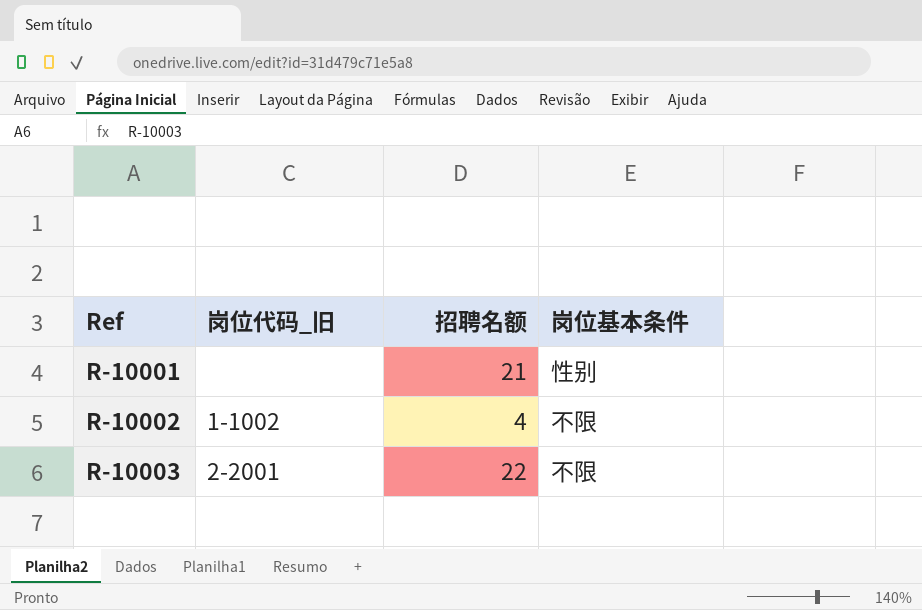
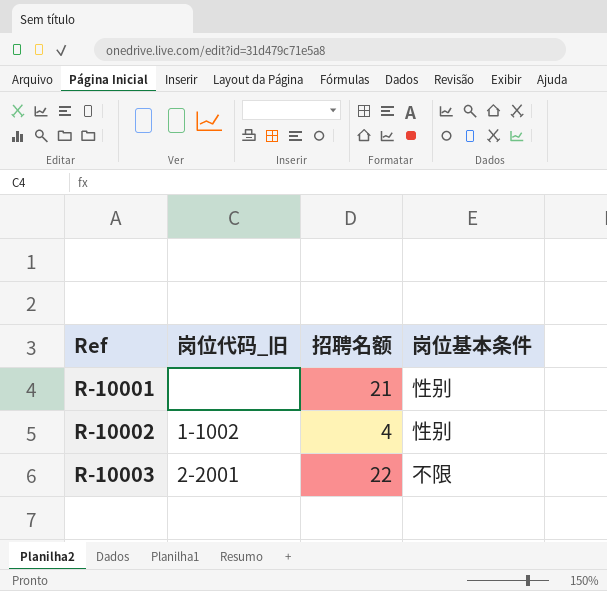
R-10002 | 岗位基本条件: 不限 -> 性别

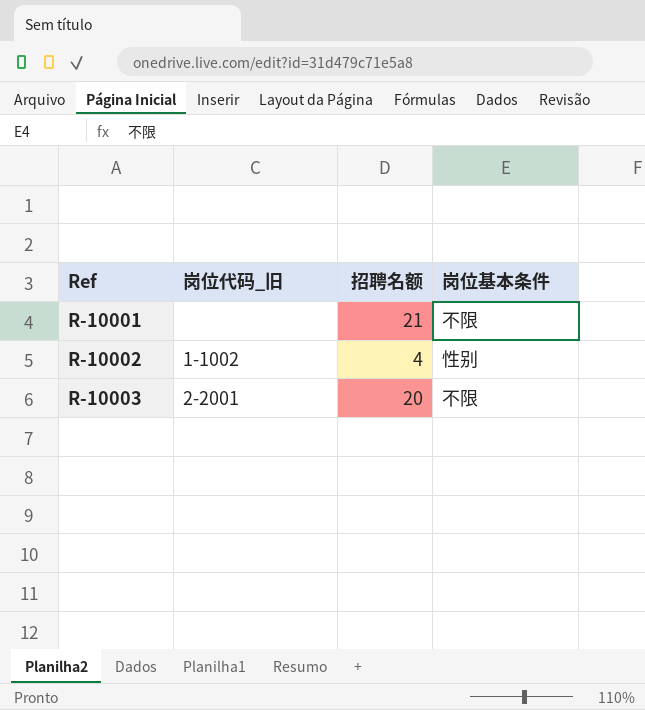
R-10001 | 岗位基本条件: 性别 -> 不限
R-10003 | 招聘名额: 22 -> 20

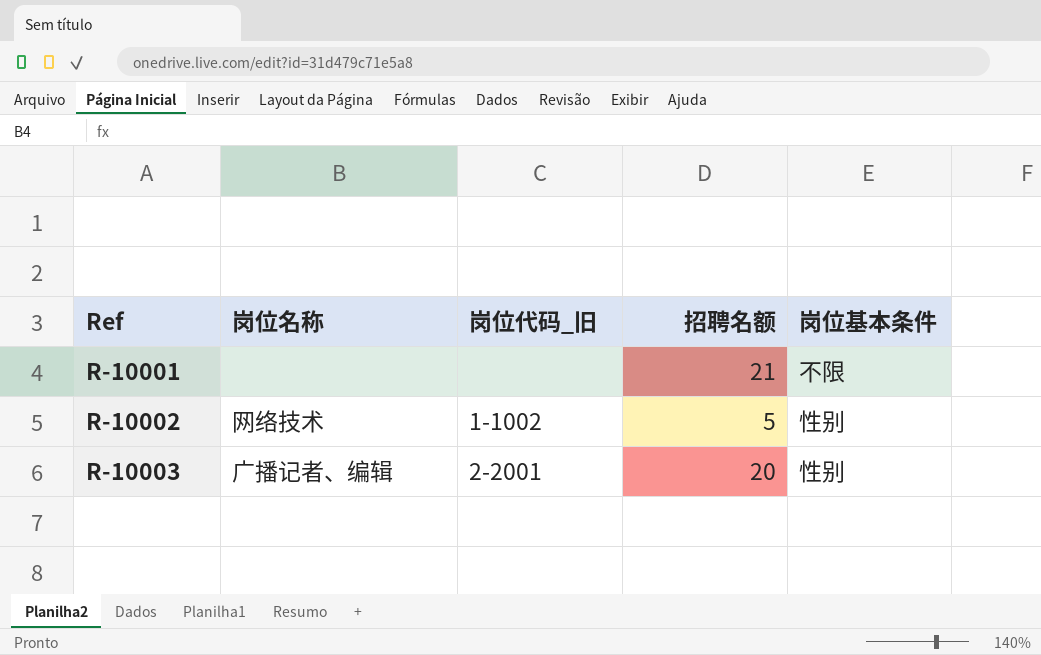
column 岗位名称 | position: none -> 2
R-10002 | 招聘名额: 4 -> 5
R-10003 | 岗位基本条件: 不限 -> 性别

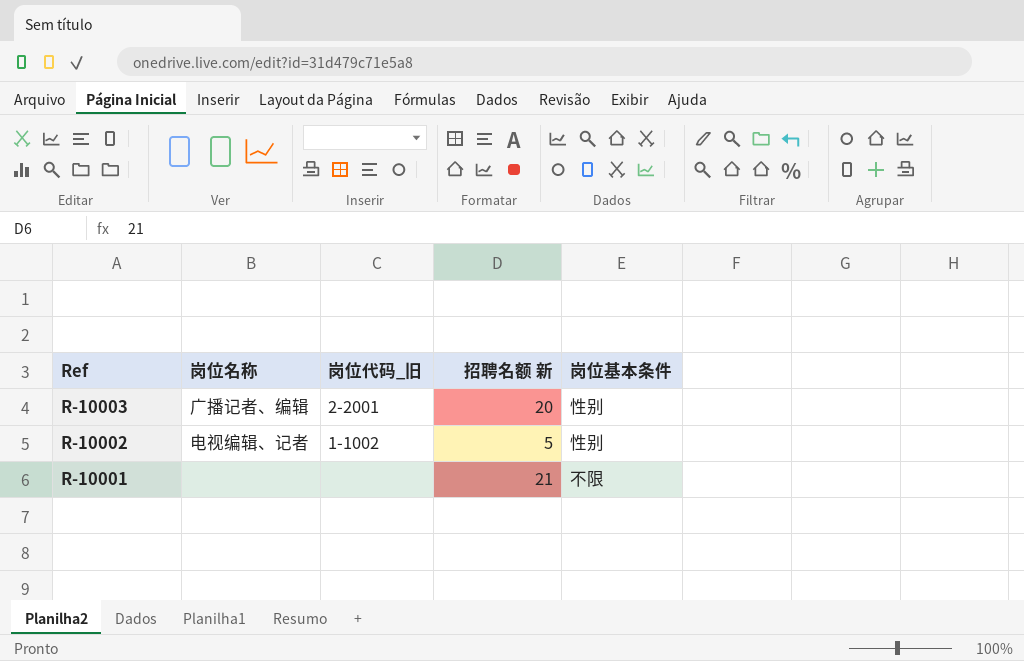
row order: Ref ascending -> Ref descending
column name: 招聘名额 -> 招聘名额 新
R-10002 | 岗位名称: 网络技术 -> 电视编辑、记者

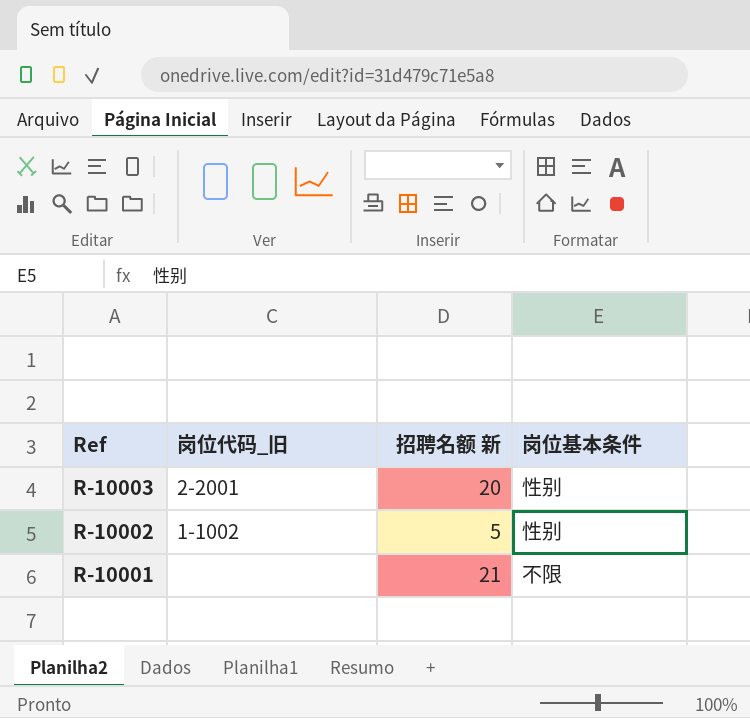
column 岗位名称 | position: 2 -> none

